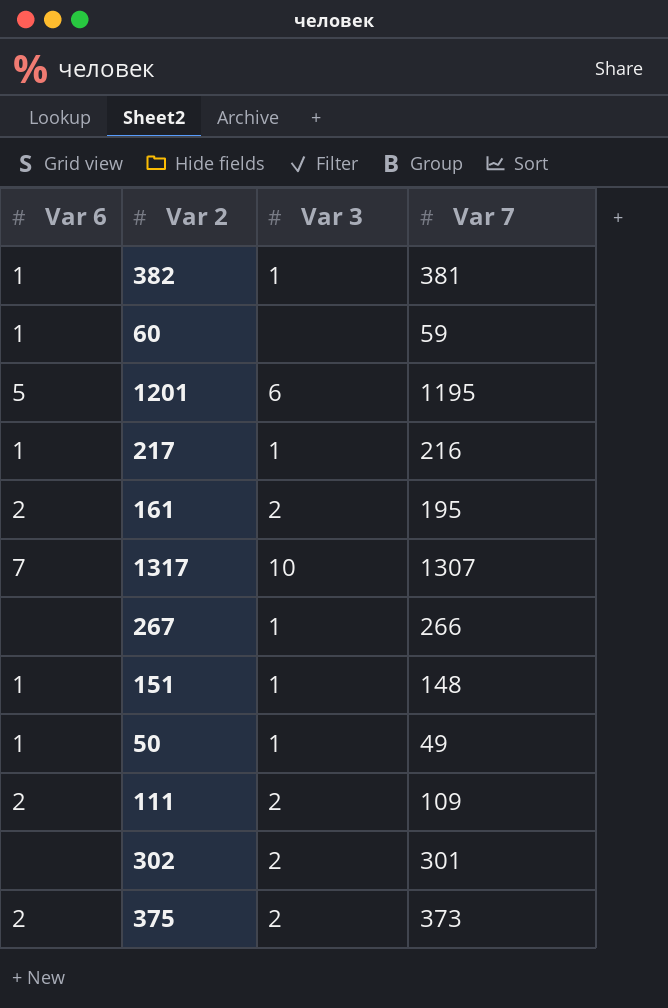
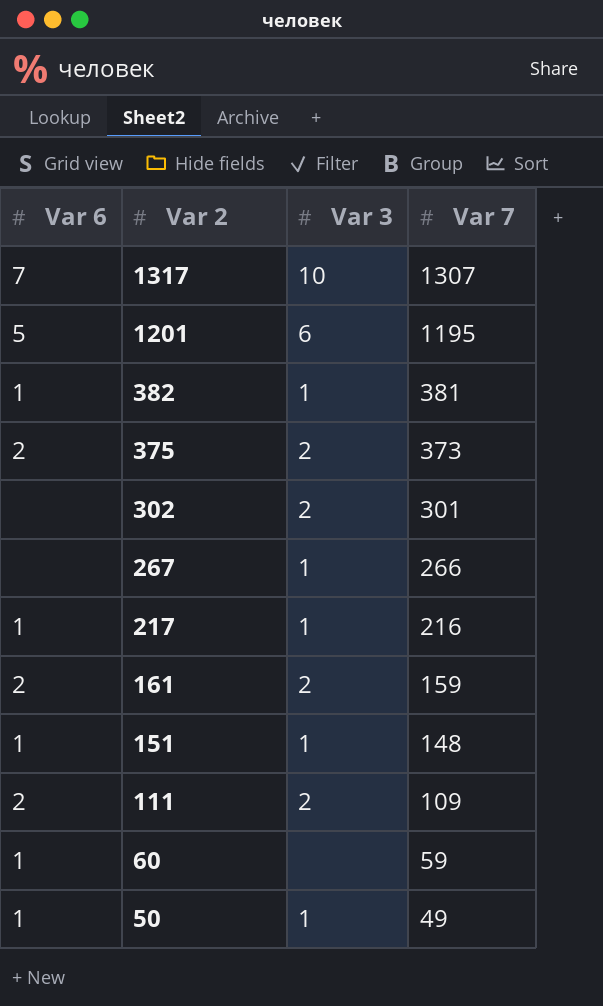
row order: none -> Var 2 descending
161 | Var 7: 195 -> 159

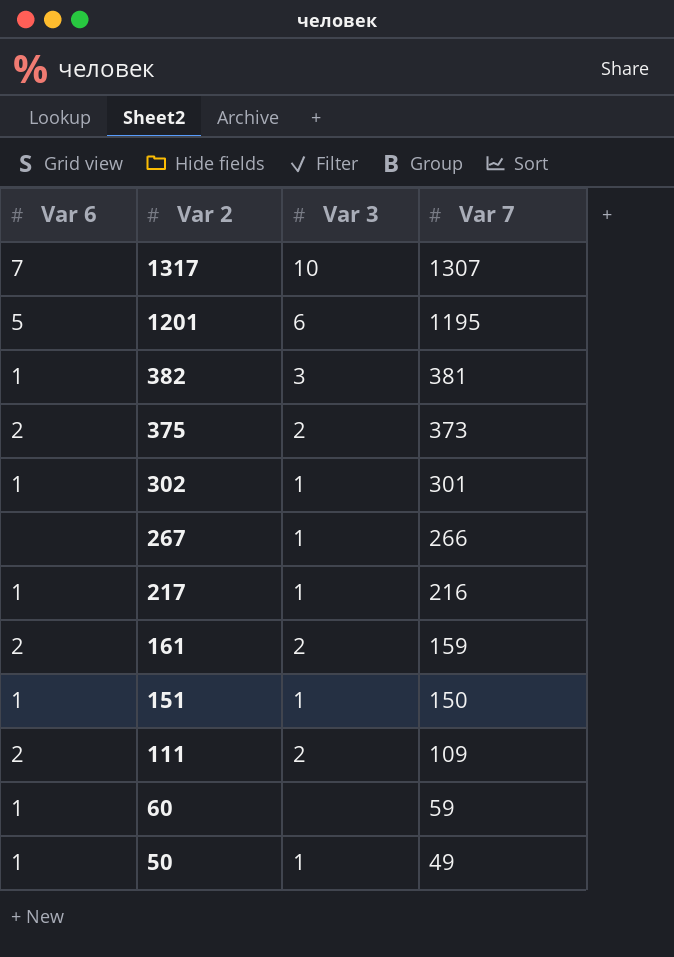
382 | Var 3: 1 -> 3
302 | Var 6: none -> 1
302 | Var 3: 2 -> 1
151 | Var 7: 148 -> 150

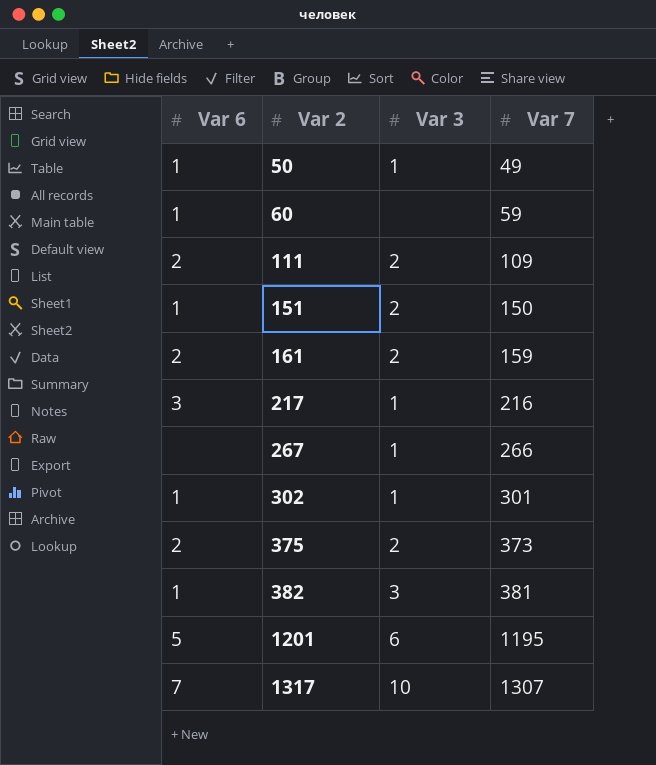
row order: Var 2 descending -> Var 2 ascending
151 | Var 3: 1 -> 2
217 | Var 6: 1 -> 3

